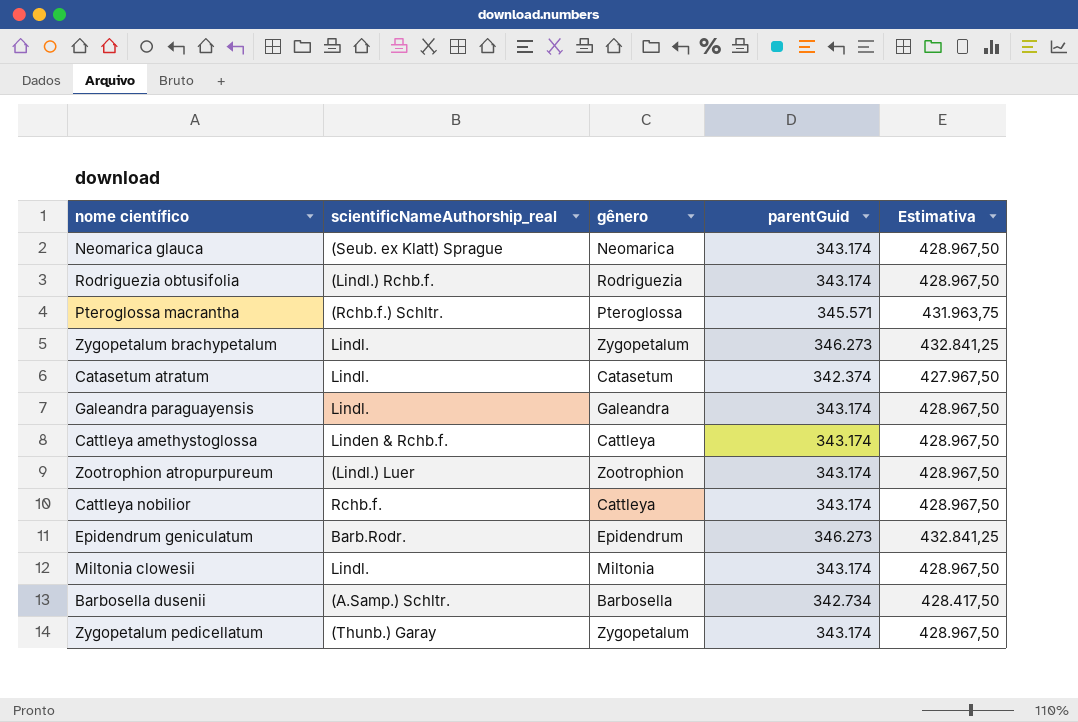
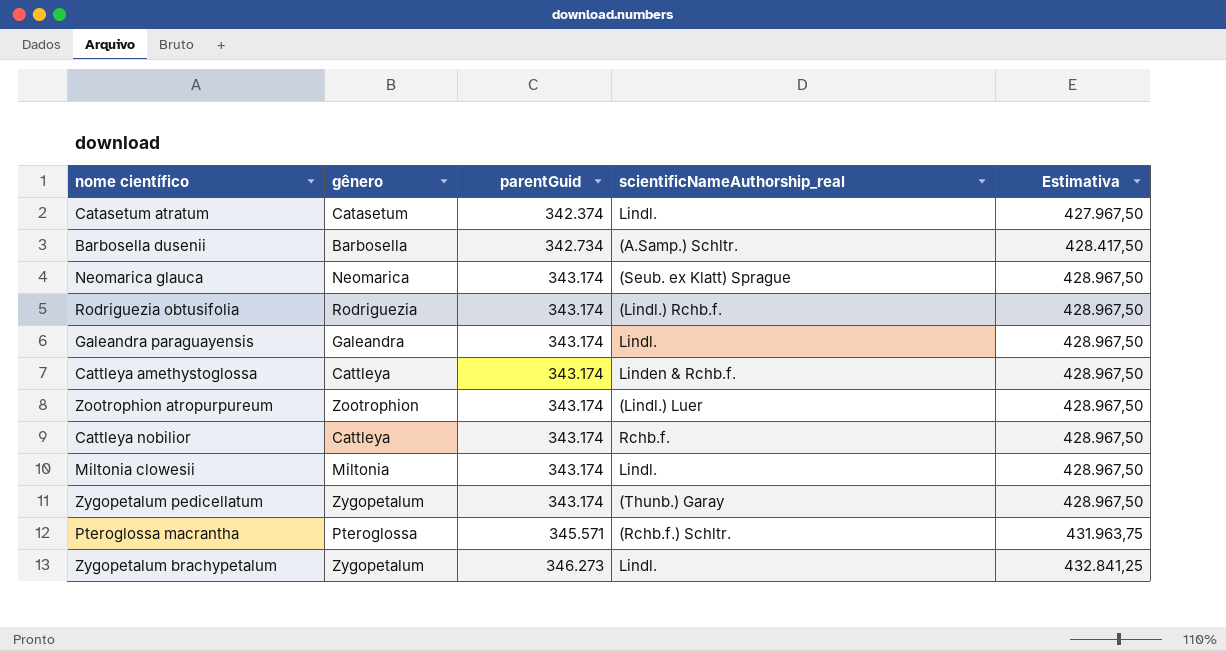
row order: none -> parentGuid ascending
column scientificNameAuthorship_real | position: 2 -> 4
row Epidendrum geniculatum: Barb.Rodr. | Epidendrum | 346.273 | 432.841,25 -> none

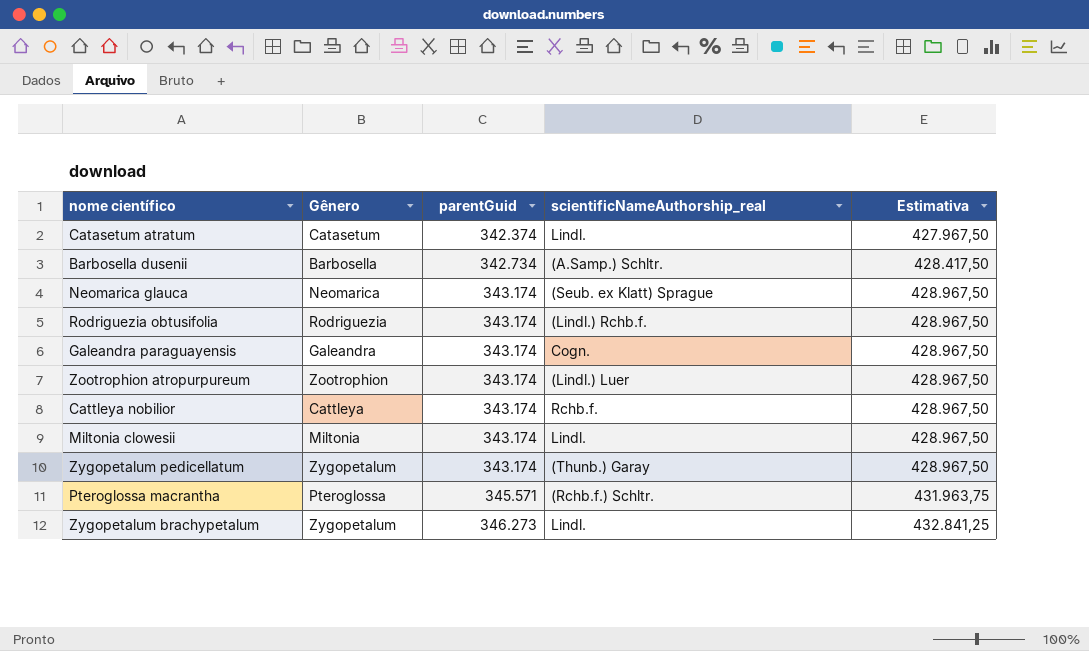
column name: gênero -> Gênero
row Cattleya amethystoglossa: Cattleya | 343.174 | Linden & Rchb.f. | 428.967,50 -> none
Galeandra paraguayensis | scientificNameAuthorship_real: Lindl. -> Cogn.

